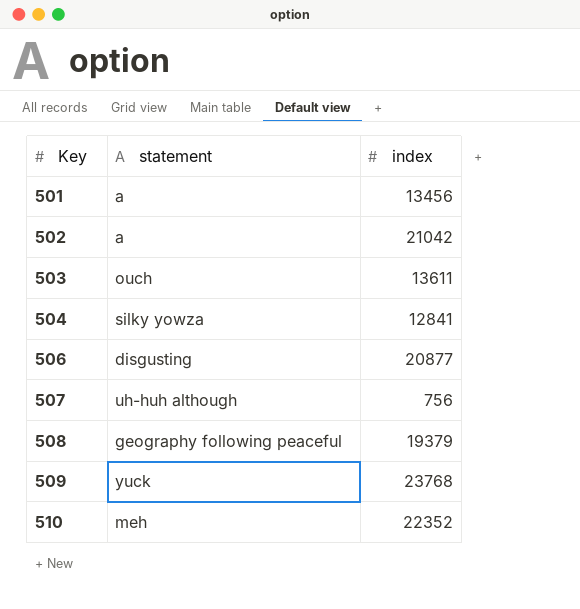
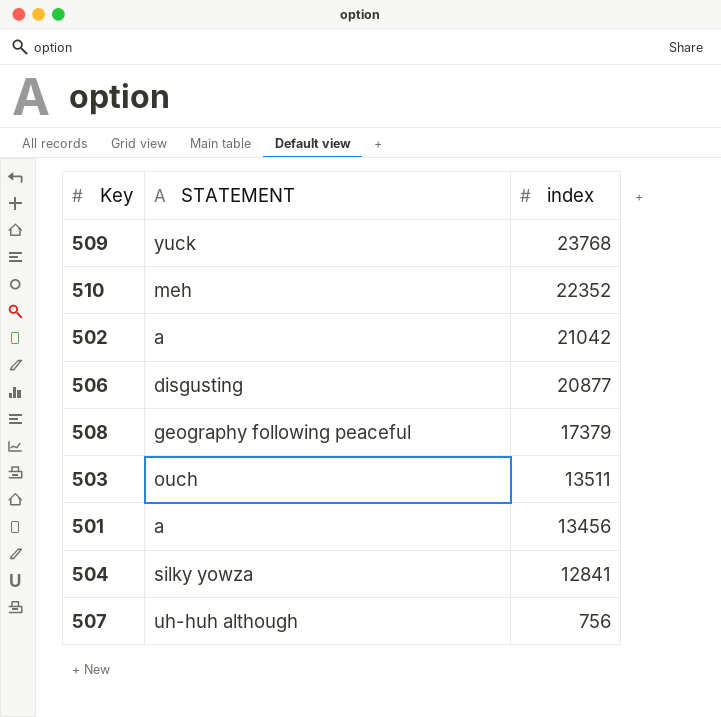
row order: Key ascending -> index descending
column name: statement -> STATEMENT
508 | index: 19379 -> 17379
503 | index: 13611 -> 13511

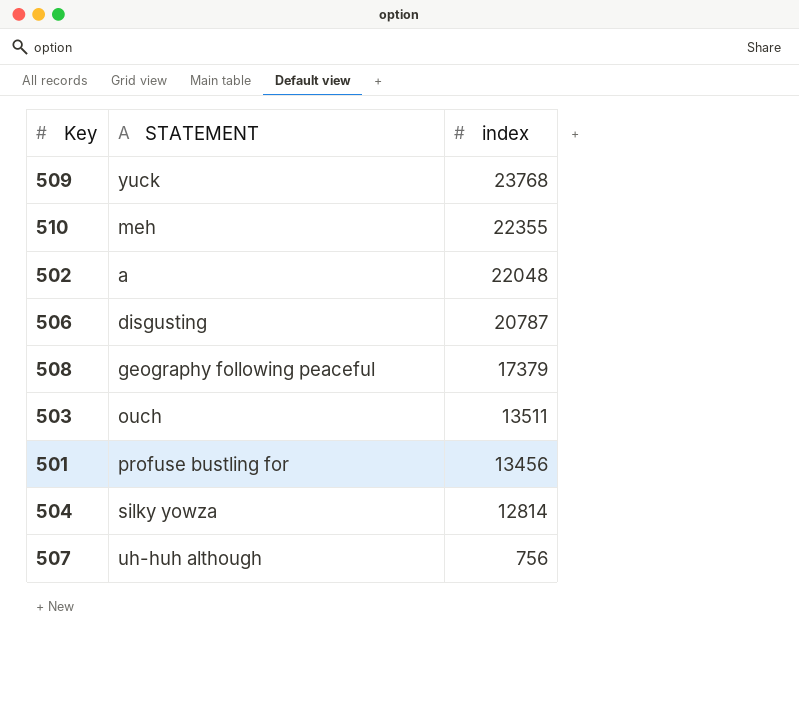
510 | index: 22352 -> 22355
502 | index: 21042 -> 22048
506 | index: 20877 -> 20787
501 | STATEMENT: a -> profuse bustling for
504 | index: 12841 -> 12814

